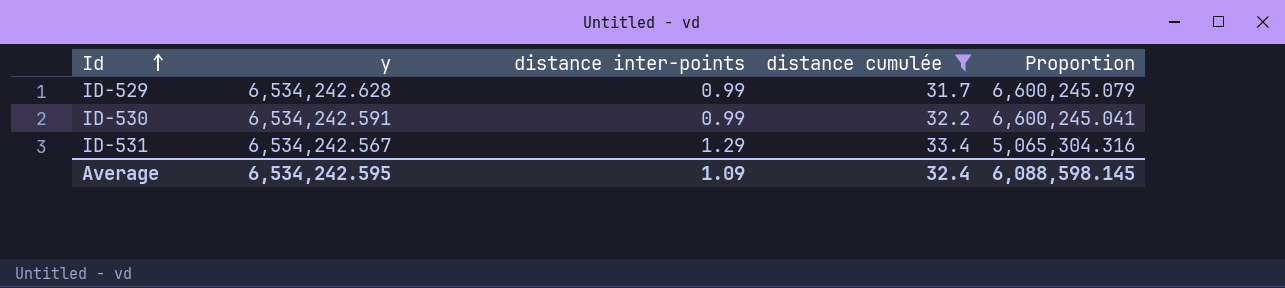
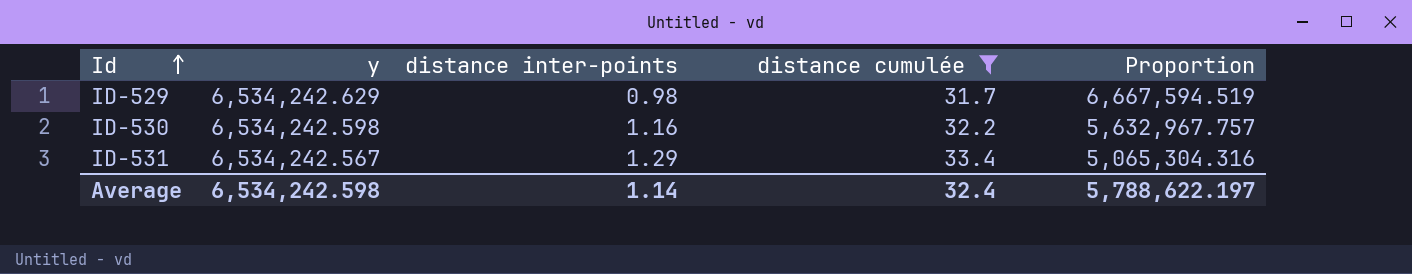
ID-529 | y: 6,534,242.628 -> 6,534,242.629
ID-529 | distance inter-points: 0.99 -> 0.98
ID-529 | Proportion: 6,600,245.079 -> 6,667,594.519
ID-530 | y: 6,534,242.591 -> 6,534,242.598
ID-530 | distance inter-points: 0.99 -> 1.16
ID-530 | Proportion: 6,600,245.041 -> 5,632,967.757
Average | y: 6,534,242.595 -> 6,534,242.598
Average | distance inter-points: 1.09 -> 1.14
Average | Proportion: 6,088,598.145 -> 5,788,622.197

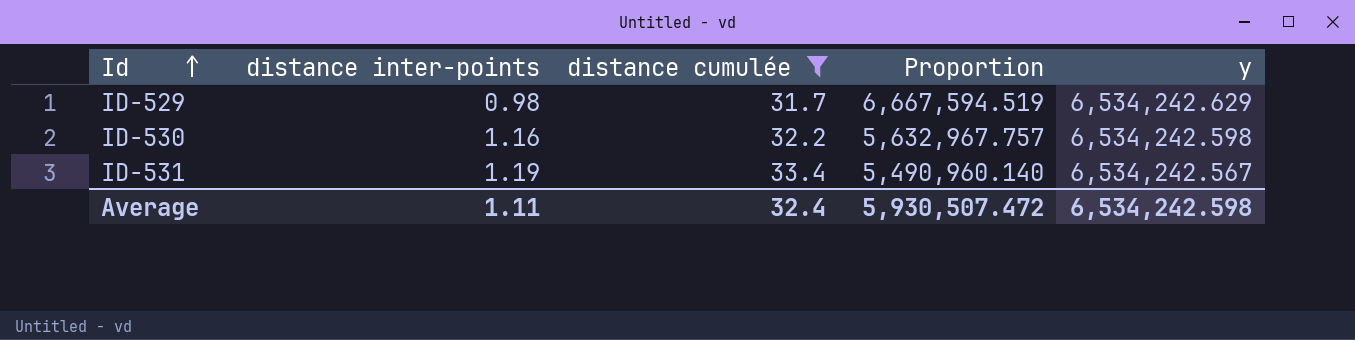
column y | position: 2 -> 5
ID-531 | distance inter-points: 1.29 -> 1.19
ID-531 | Proportion: 5,065,304.316 -> 5,490,960.140
Average | distance inter-points: 1.14 -> 1.11
Average | Proportion: 5,788,622.197 -> 5,930,507.472

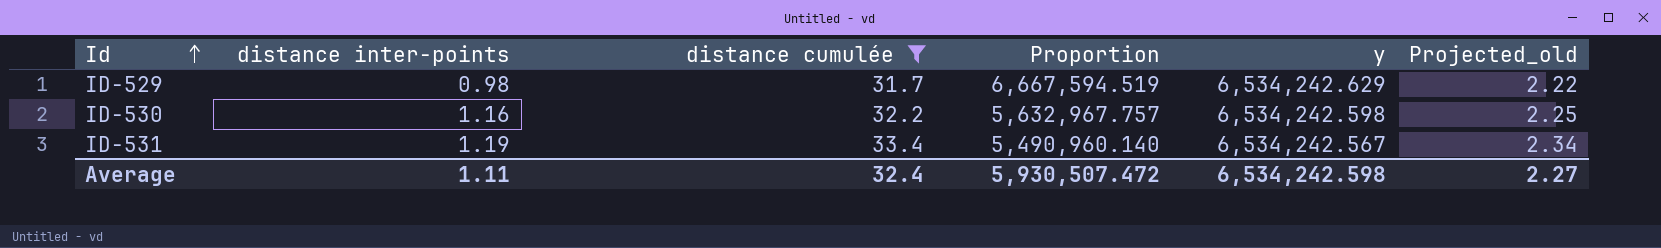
column Projected_old | formula: none -> [distance cumulée] * 0.07

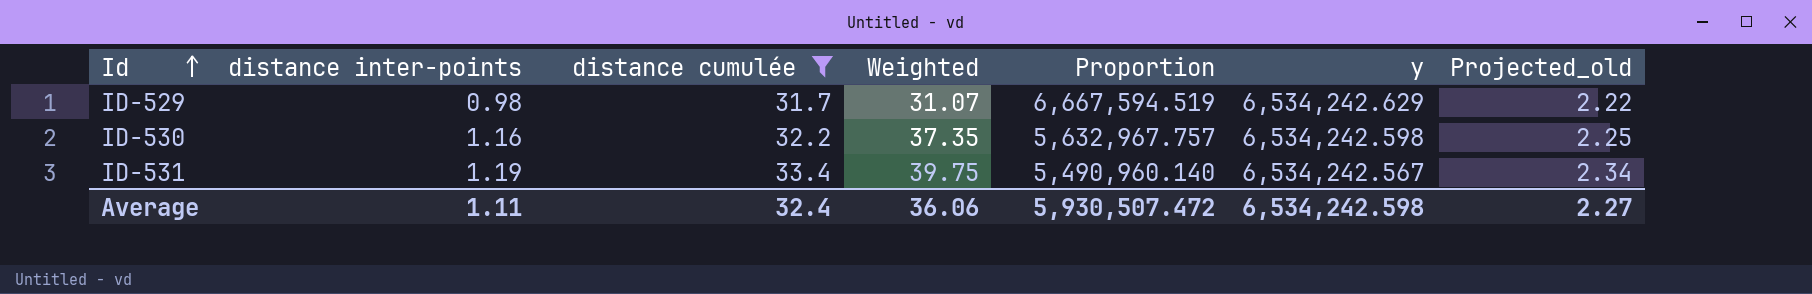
column Weighted | formula: none -> [distance inter-points] * [distance cumulée]

